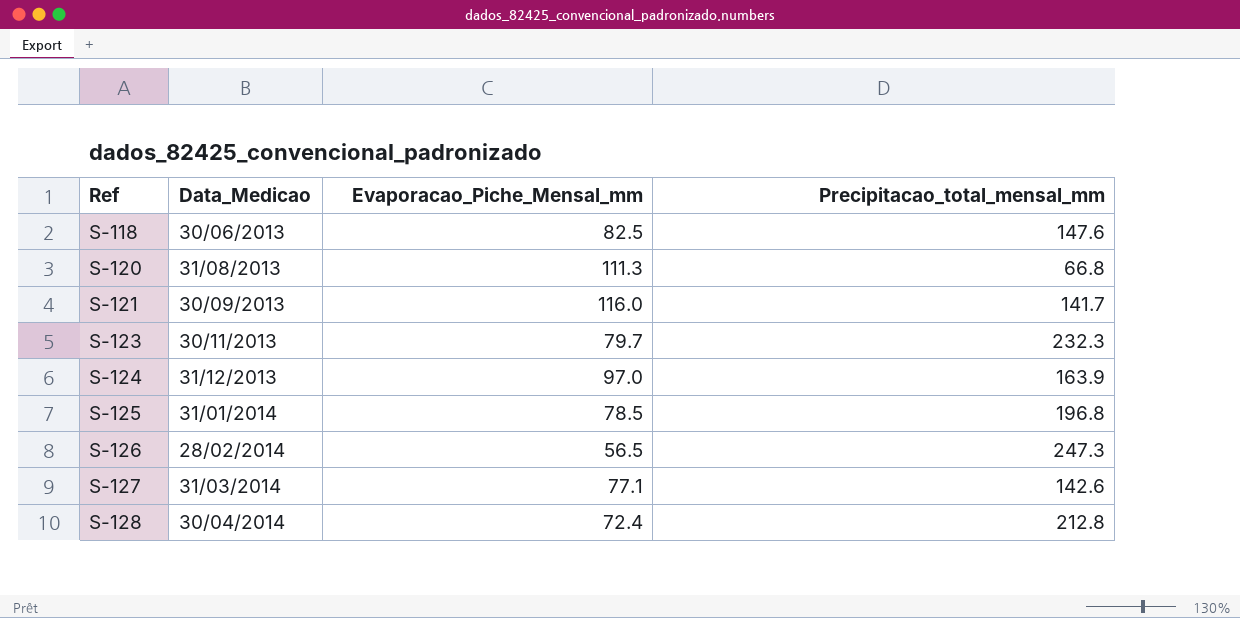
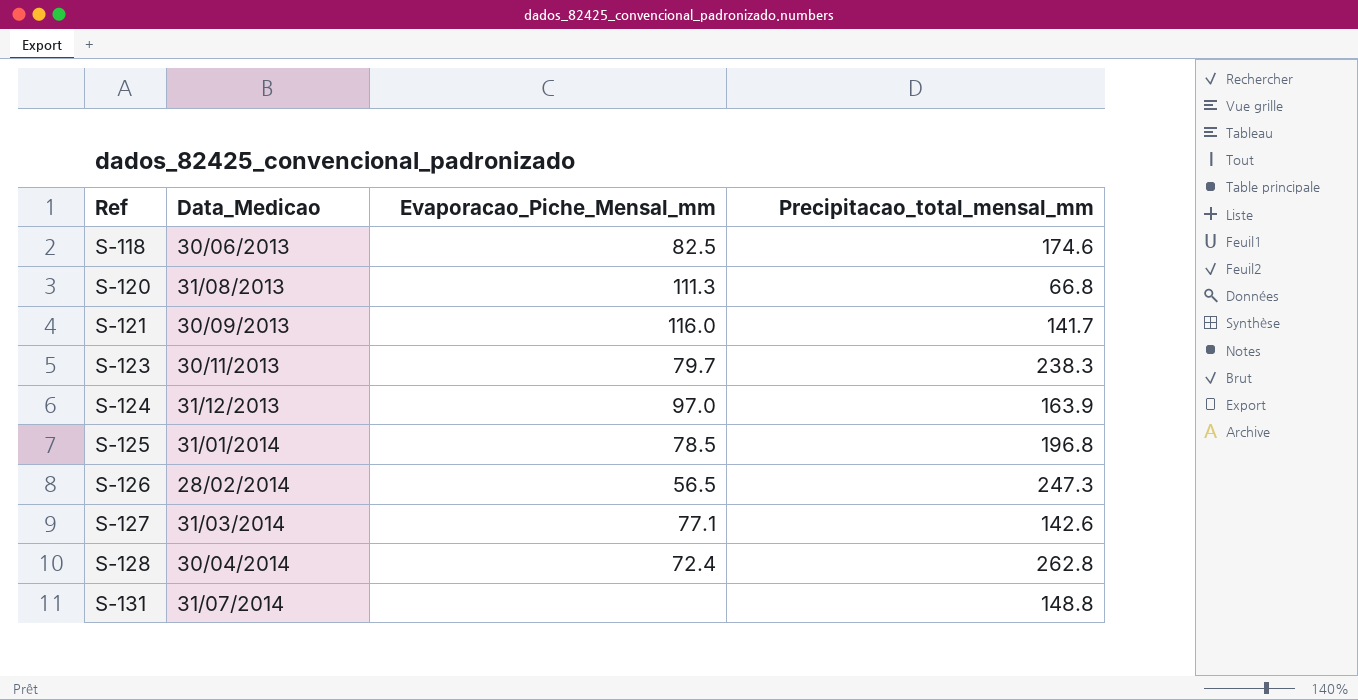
S-118 | Precipitacao_total_mensal_mm: 147.6 -> 174.6
S-123 | Precipitacao_total_mensal_mm: 232.3 -> 238.3
S-128 | Precipitacao_total_mensal_mm: 212.8 -> 262.8
row S-131: none -> 31/07/2014 | none | 148.8

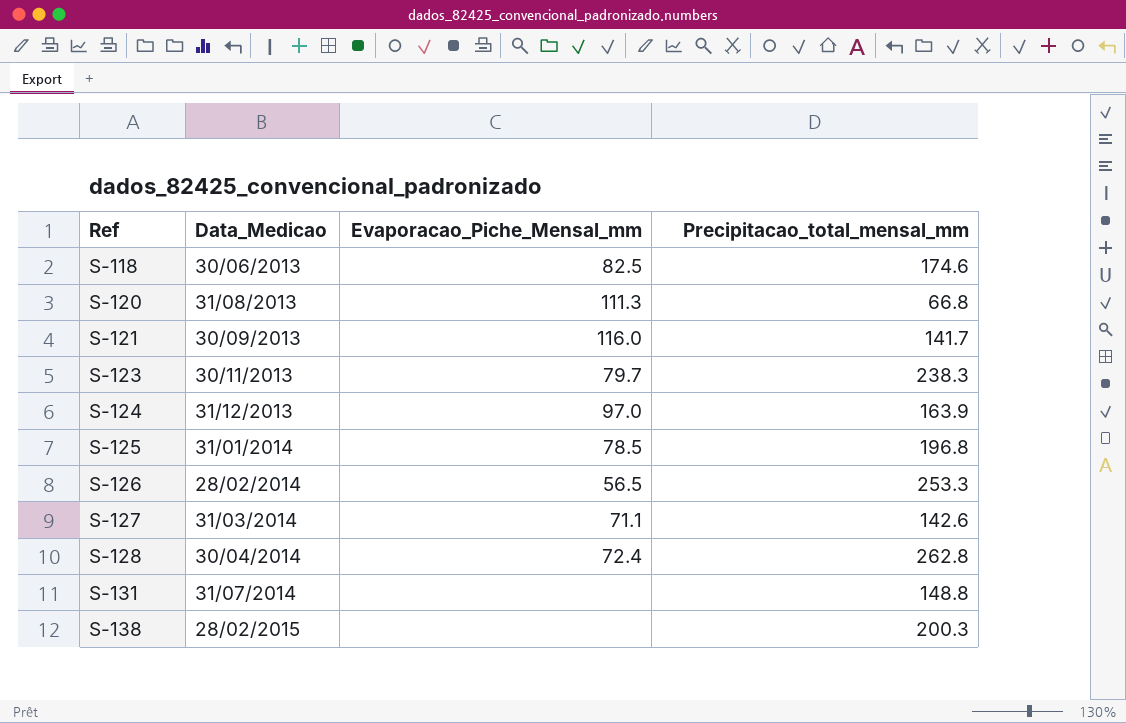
S-126 | Precipitacao_total_mensal_mm: 247.3 -> 253.3
S-127 | Evaporacao_Piche_Mensal_mm: 77.1 -> 71.1
row S-138: none -> 28/02/2015 | none | 200.3

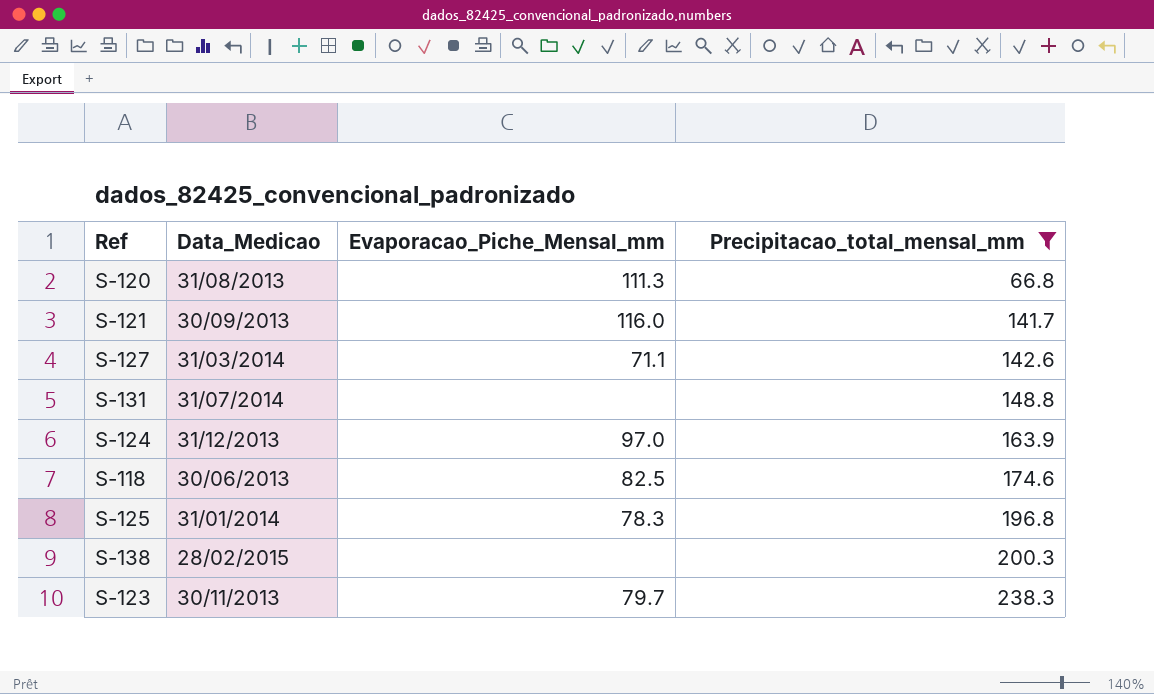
filter: none -> Precipitacao_total_mensal_mm <= 238.3
row order: Ref ascending -> Precipitacao_total_mensal_mm ascending
S-125 | Evaporacao_Piche_Mensal_mm: 78.5 -> 78.3

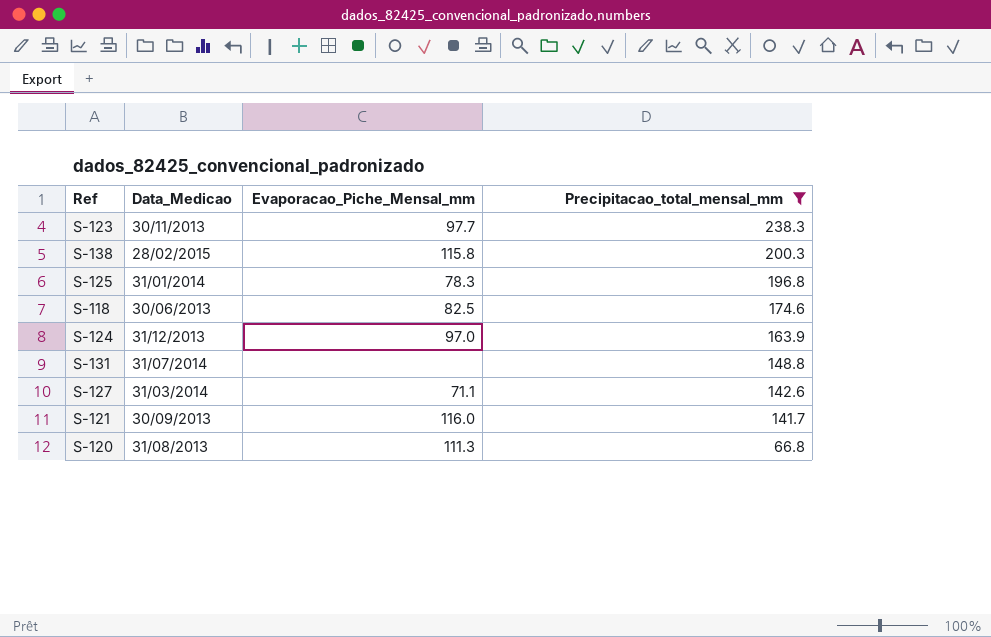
row order: Precipitacao_total_mensal_mm ascending -> Precipitacao_total_mensal_mm descending
S-123 | Evaporacao_Piche_Mensal_mm: 79.7 -> 97.7
S-138 | Evaporacao_Piche_Mensal_mm: none -> 115.8

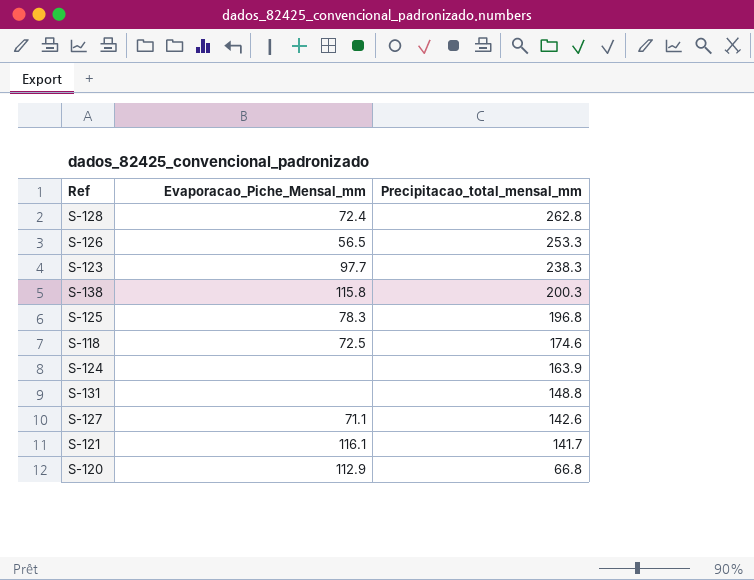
filter: Precipitacao_total_mensal_mm <= 238.3 -> none
column Data_Medicao | position: 2 -> none
S-118 | Evaporacao_Piche_Mensal_mm: 82.5 -> 72.5
S-124 | Evaporacao_Piche_Mensal_mm: 97.0 -> none
S-121 | Evaporacao_Piche_Mensal_mm: 116.0 -> 116.1
S-120 | Evaporacao_Piche_Mensal_mm: 111.3 -> 112.9

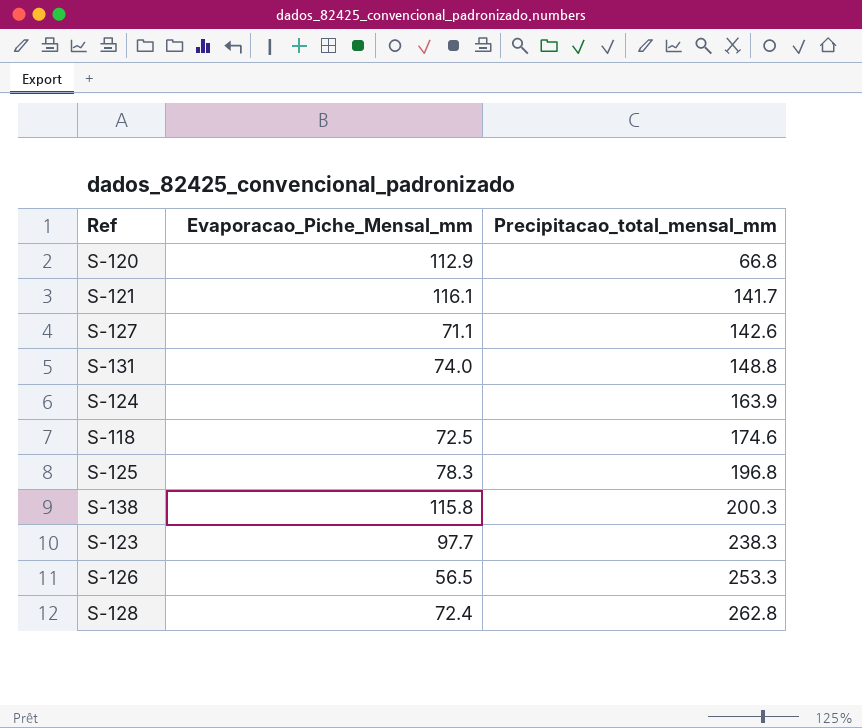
row order: Precipitacao_total_mensal_mm descending -> Precipitacao_total_mensal_mm ascending
S-131 | Evaporacao_Piche_Mensal_mm: none -> 74.0

